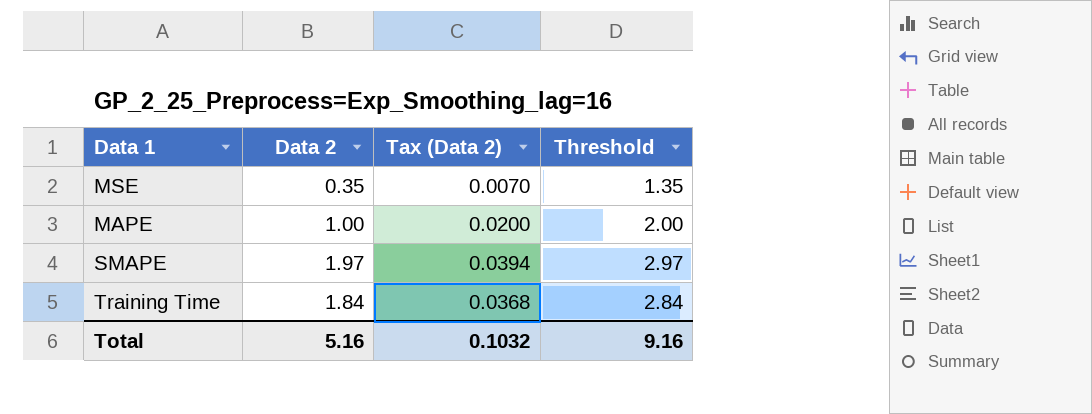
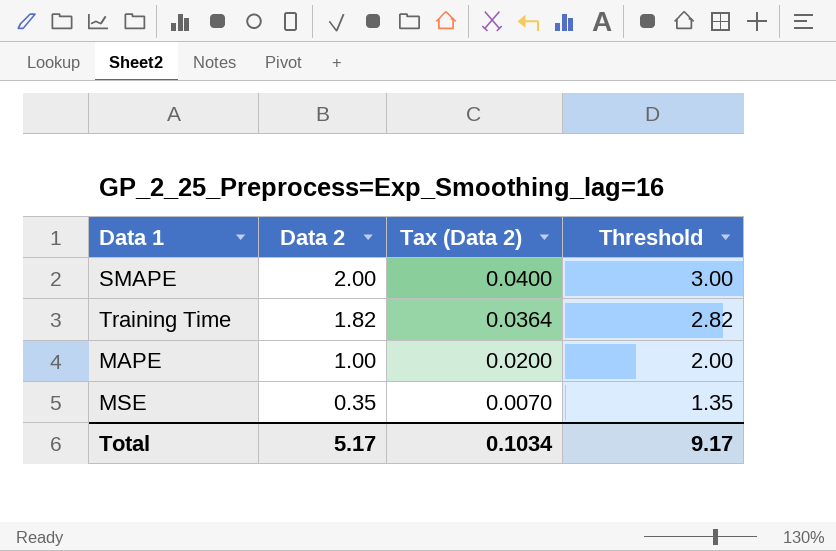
row order: none -> Data 2 descending
SMAPE | Data 2: 1.97 -> 2.00
SMAPE | Tax (Data 2): 0.0394 -> 0.0400
SMAPE | Threshold: 2.97 -> 3.00
Training Time | Data 2: 1.84 -> 1.82
Training Time | Tax (Data 2): 0.0368 -> 0.0364
Training Time | Threshold: 2.84 -> 2.82
Total | Data 2: 5.16 -> 5.17
Total | Tax (Data 2): 0.1032 -> 0.1034
Total | Threshold: 9.16 -> 9.17

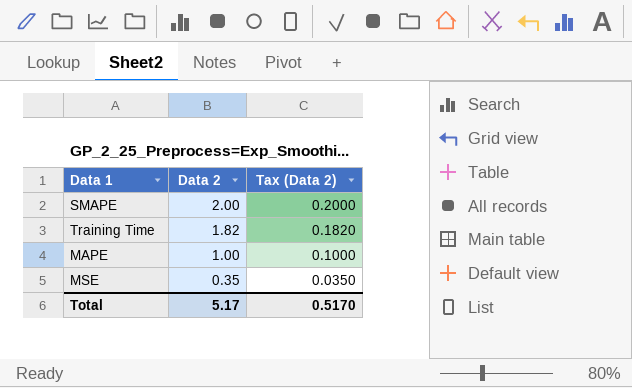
column Threshold | formula: [Data 2] + 1 -> none
column Tax (Data 2) | formula: [Data 2] * 0.02 -> [Data 2] * 0.1
Total | Tax (Data 2): 0.1034 -> 0.5170

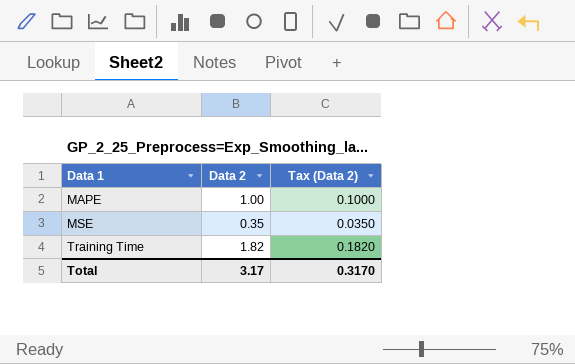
row order: Data 2 descending -> Data 1 ascending
row SMAPE: 2.00 | 0.2000 -> none
Total | Data 2: 5.17 -> 3.17
Total | Tax (Data 2): 0.5170 -> 0.3170

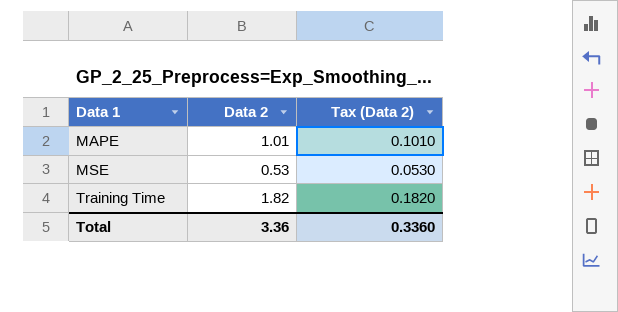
MAPE | Data 2: 1.00 -> 1.01
MAPE | Tax (Data 2): 0.1000 -> 0.1010
MSE | Data 2: 0.35 -> 0.53
MSE | Tax (Data 2): 0.0350 -> 0.0530
Total | Data 2: 3.17 -> 3.36
Total | Tax (Data 2): 0.3170 -> 0.3360

